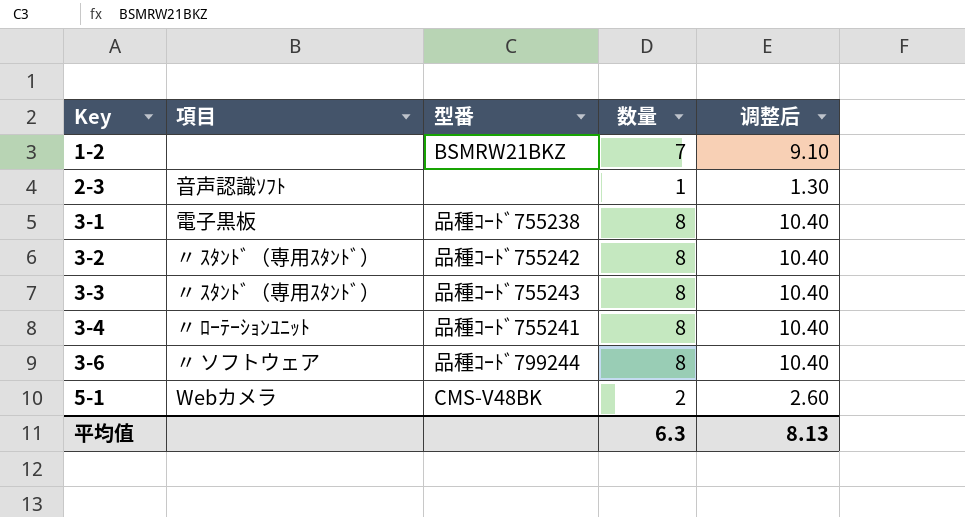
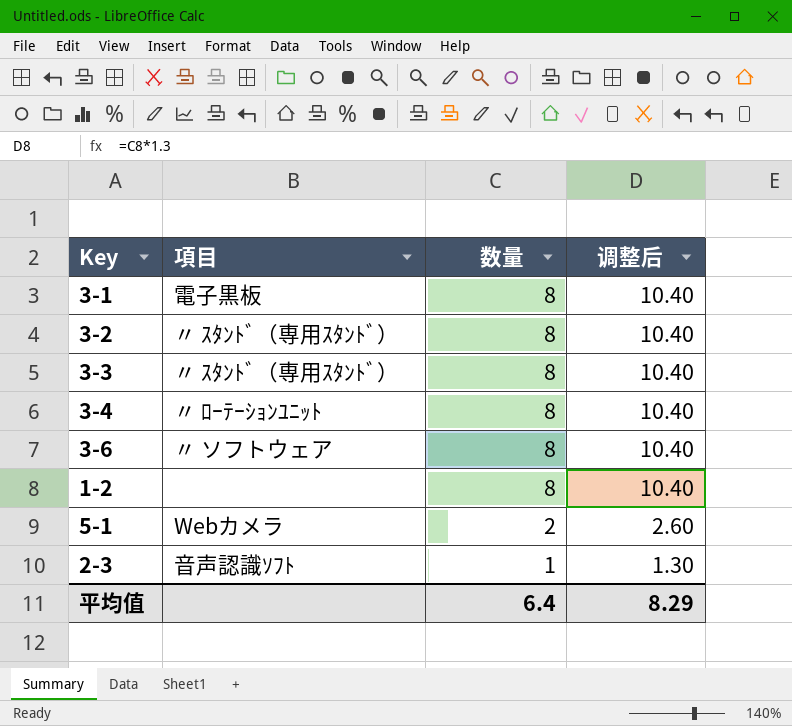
row order: Key ascending -> 数量 descending
column 型番 | position: 3 -> none
1-2 | 数量: 7 -> 8
1-2 | 调整后: 9.10 -> 10.40
平均值 | 数量: 6.3 -> 6.4
平均值 | 调整后: 8.13 -> 8.29

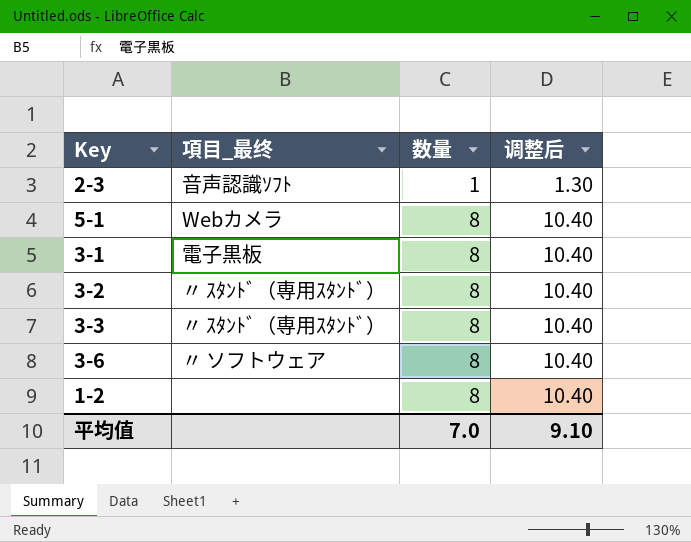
row order: 数量 descending -> 数量 ascending
column name: 項目 -> 項目_最终
row 3-4: 〃 ﾛｰﾃｰｼｮﾝﾕﾆｯﾄ | 8 | 10.40 -> none
5-1 | 数量: 2 -> 8
5-1 | 调整后: 2.60 -> 10.40
平均值 | 数量: 6.4 -> 7.0
平均值 | 调整后: 8.29 -> 9.10

